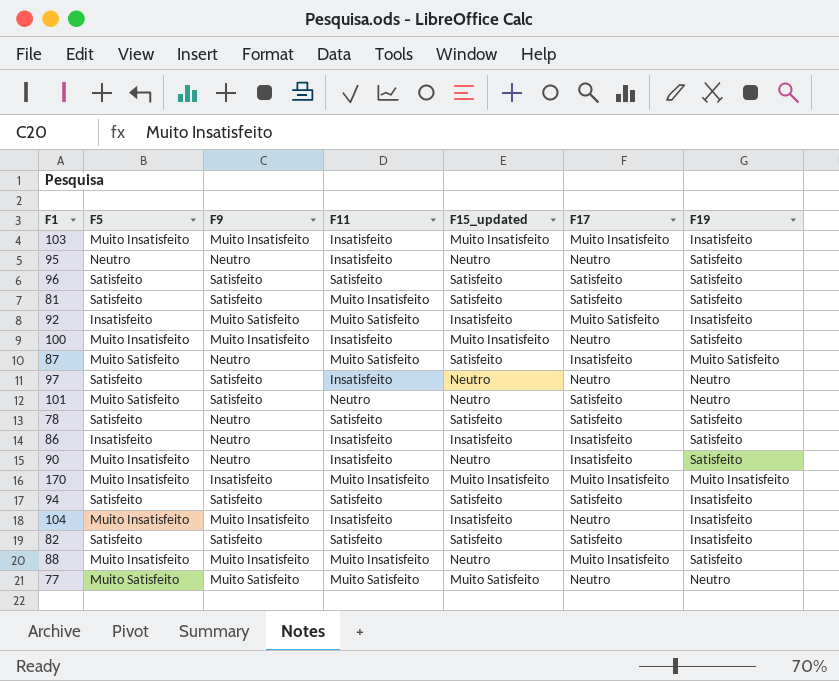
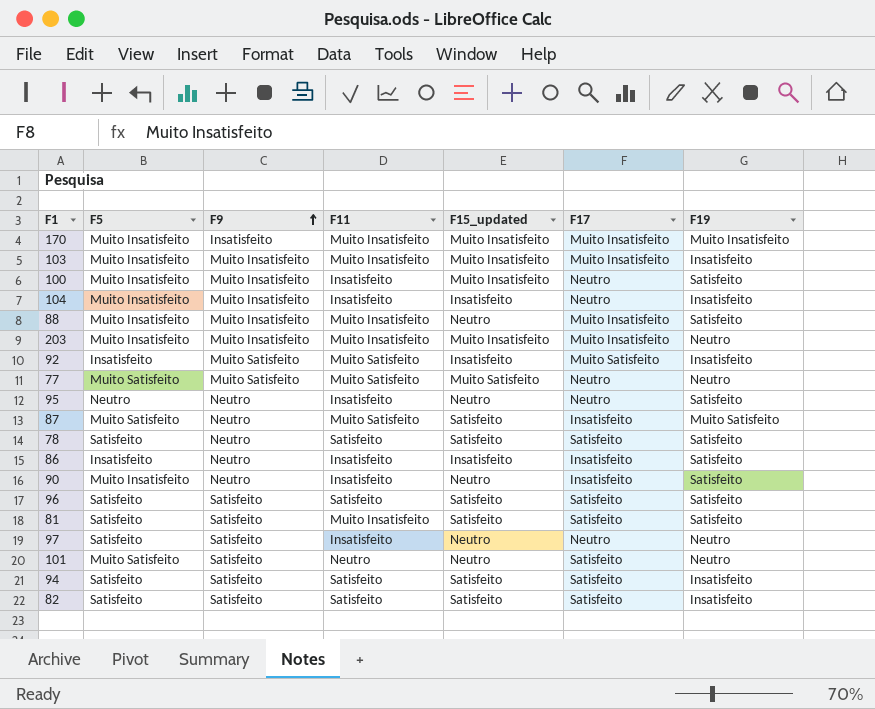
row order: none -> F9 ascending
103 | F11: Insatisfeito -> Muito Insatisfeito
row 203: none -> Muito Insatisfeito | Muito Insatisfeito | Muito Insatisfeito | Muito Insatisfeito | Muito Insatisfeito | Neutro

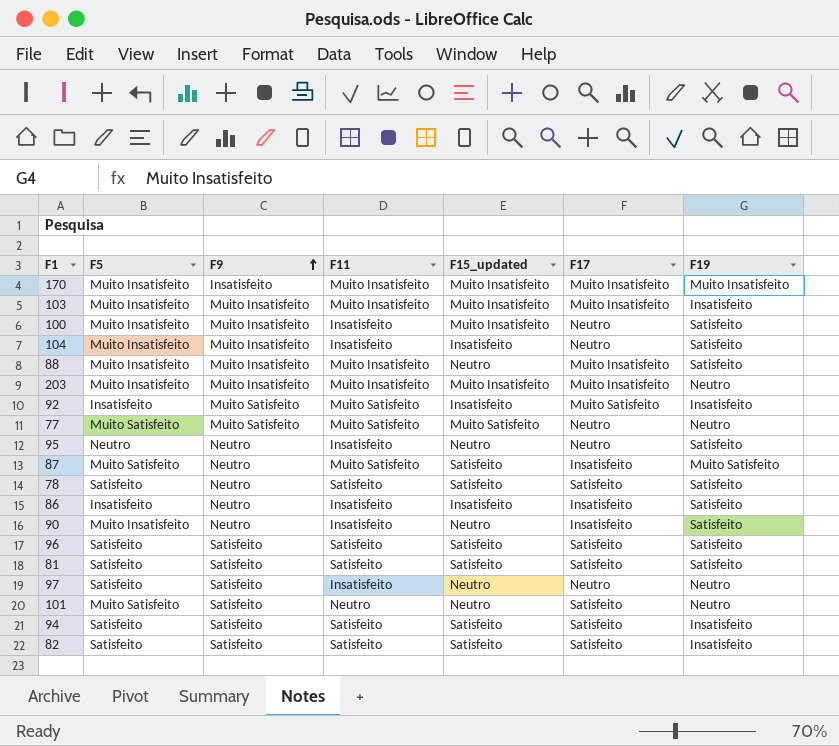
104 | F19: Insatisfeito -> Satisfeito
81 | F11: Muito Insatisfeito -> Satisfeito

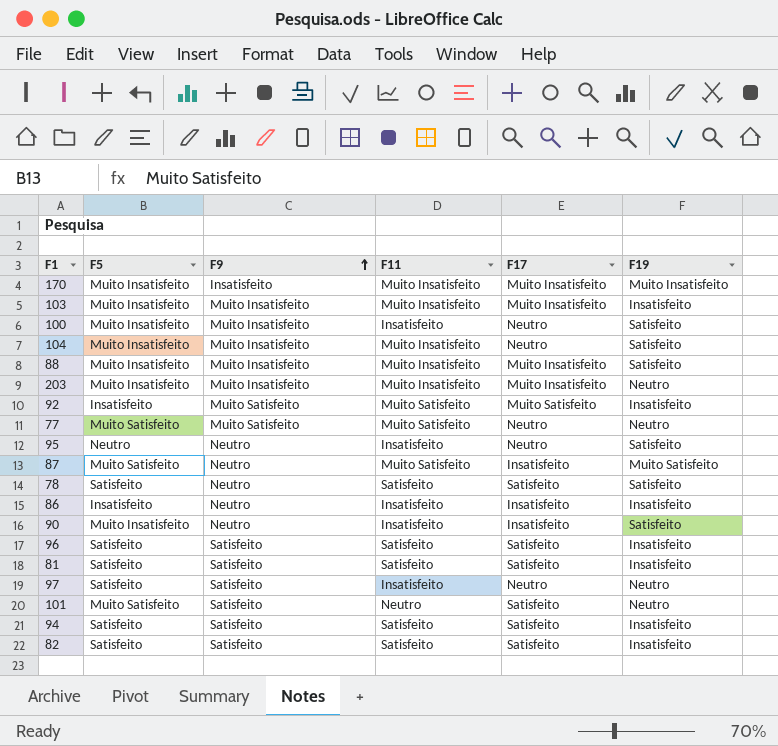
column F15_updated | position: 5 -> none
104 | F11: Insatisfeito -> Muito Insatisfeito
86 | F19: Satisfeito -> Insatisfeito
96 | F19: Satisfeito -> Insatisfeito
81 | F19: Satisfeito -> Insatisfeito

